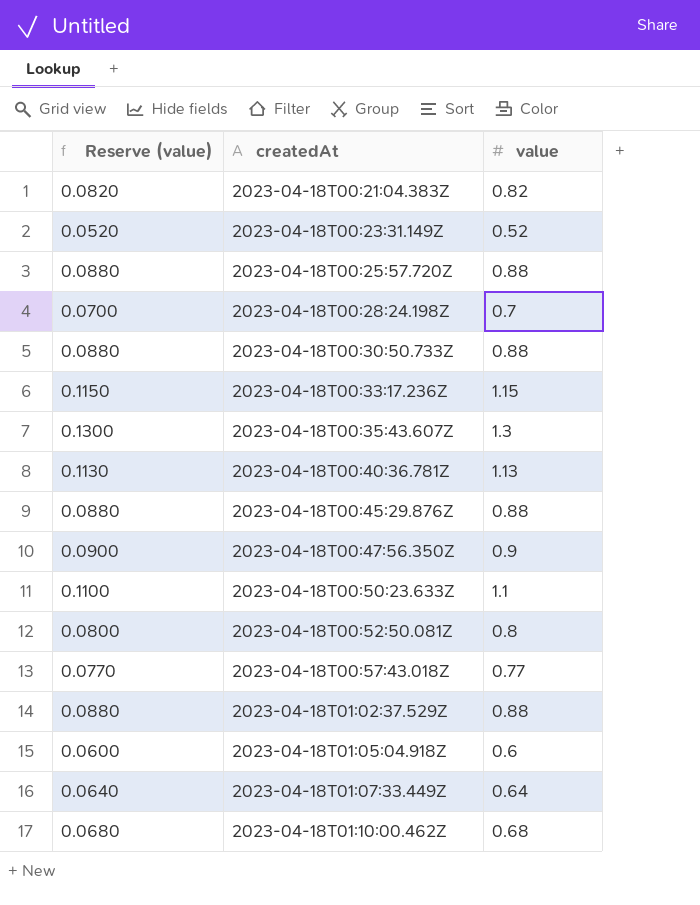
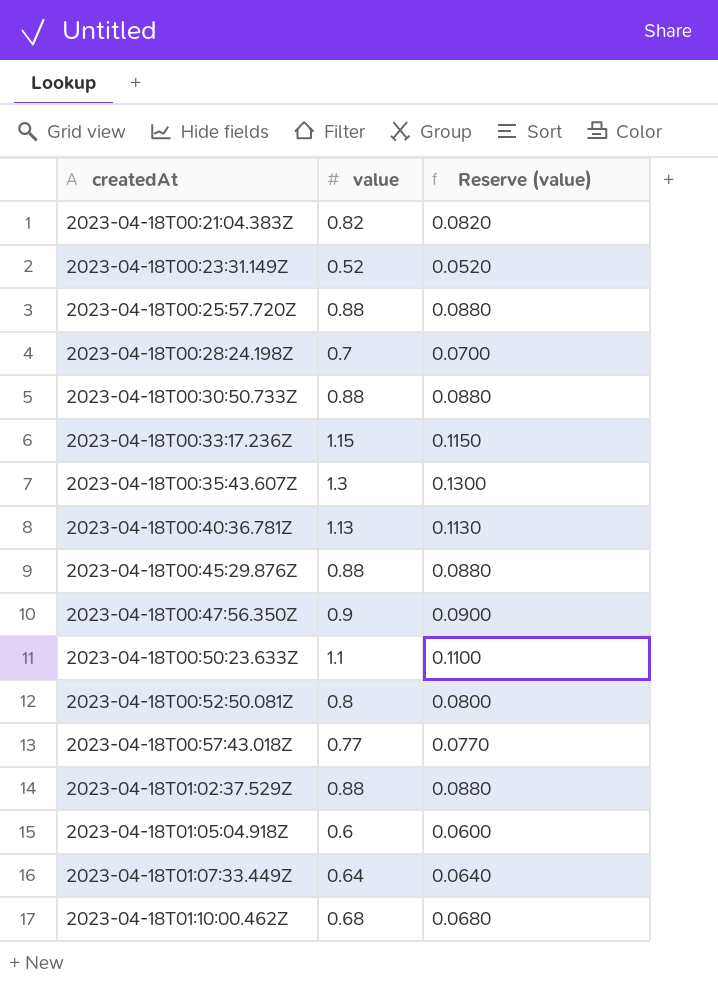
column Reserve (value) | position: 1 -> 3

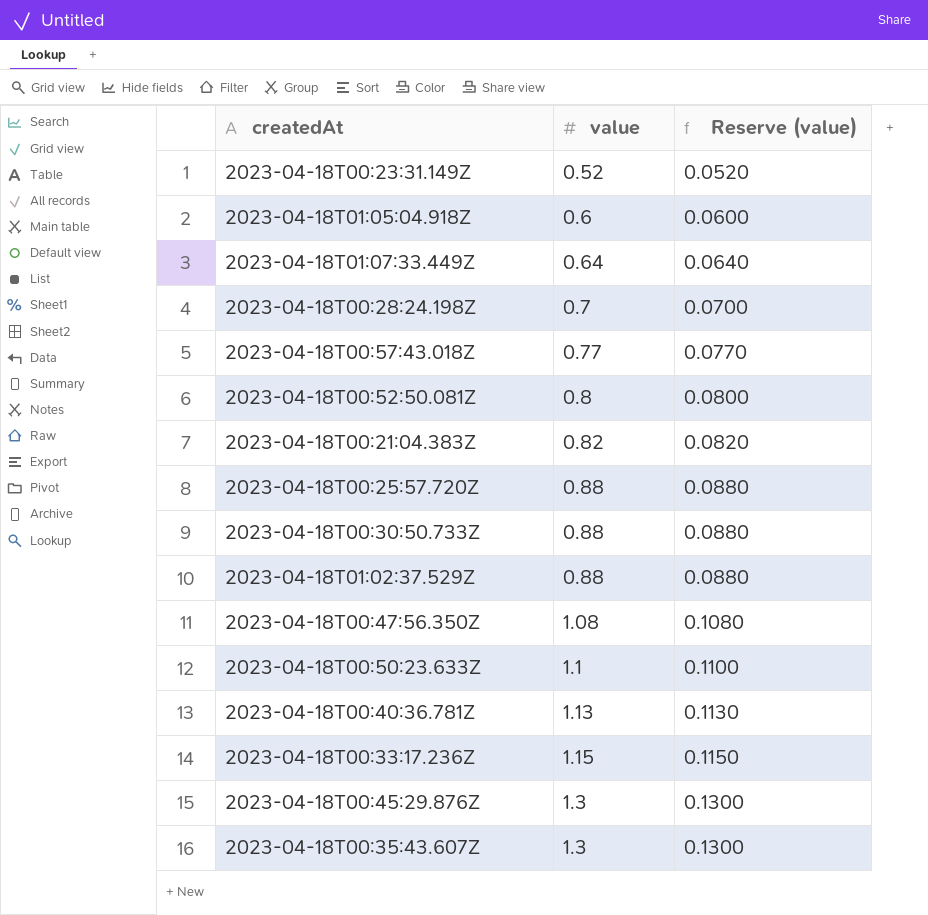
row order: createdAt ascending -> value ascending
row 2023-04-18T01:10:00.462Z: 0.68 | 0.0680 -> none
2023-04-18T00:47:56.350Z | value: 0.9 -> 1.08
2023-04-18T00:47:56.350Z | Reserve (value): 0.0900 -> 0.1080
2023-04-18T00:45:29.876Z | value: 0.88 -> 1.3
2023-04-18T00:45:29.876Z | Reserve (value): 0.0880 -> 0.1300

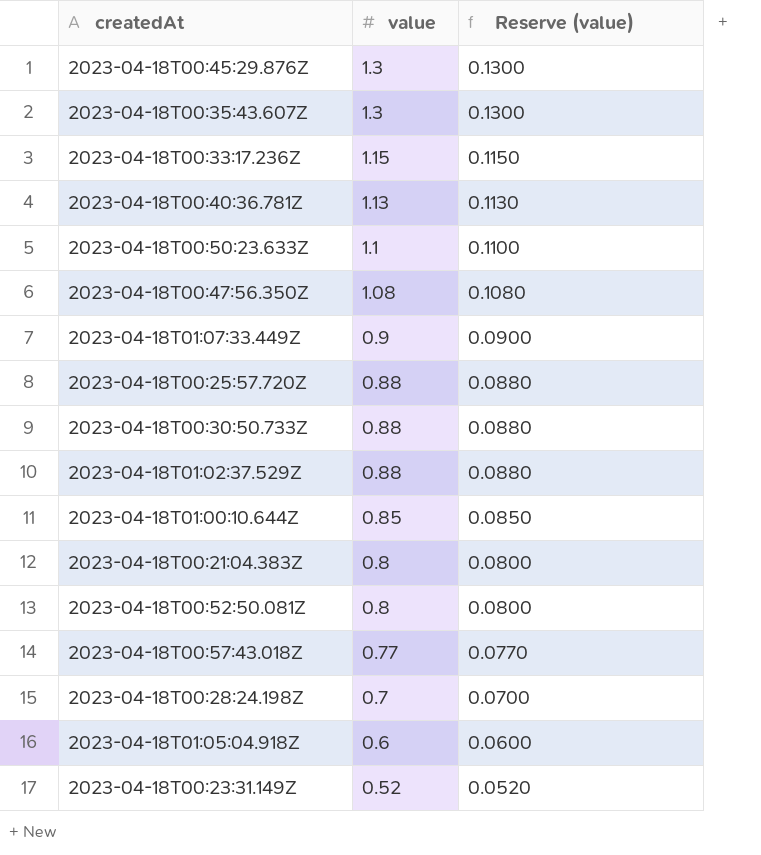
row order: value ascending -> value descending
2023-04-18T01:07:33.449Z | value: 0.64 -> 0.9
2023-04-18T01:07:33.449Z | Reserve (value): 0.0640 -> 0.0900
row 2023-04-18T01:00:10.644Z: none -> 0.85 | 0.0850
2023-04-18T00:21:04.383Z | value: 0.82 -> 0.8
2023-04-18T00:21:04.383Z | Reserve (value): 0.0820 -> 0.0800

